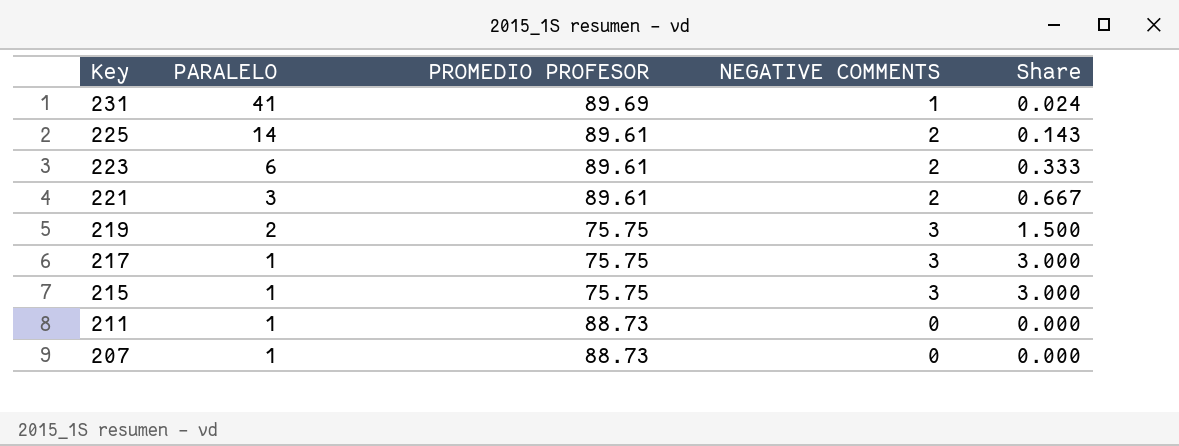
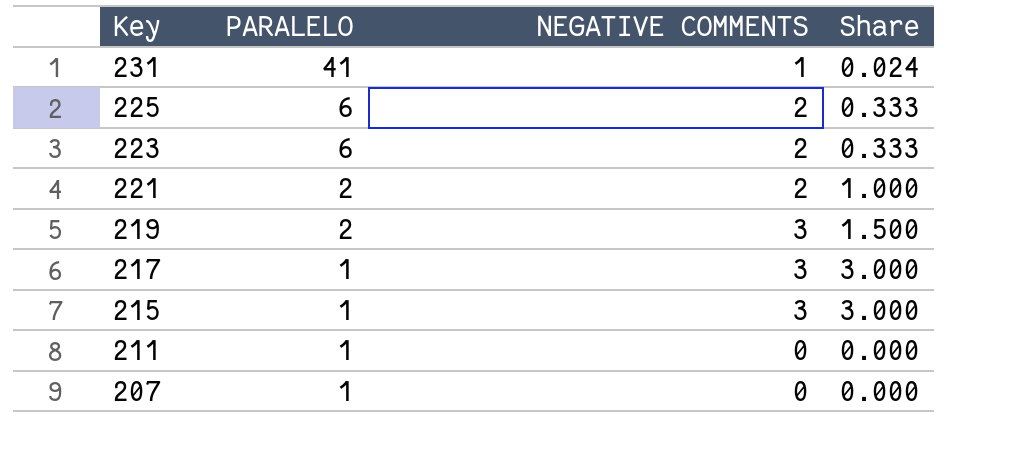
column PROMEDIO PROFESOR | position: 3 -> none
225 | PARALELO: 14 -> 6
225 | Share: 0.143 -> 0.333
221 | PARALELO: 3 -> 2
221 | Share: 0.667 -> 1.000

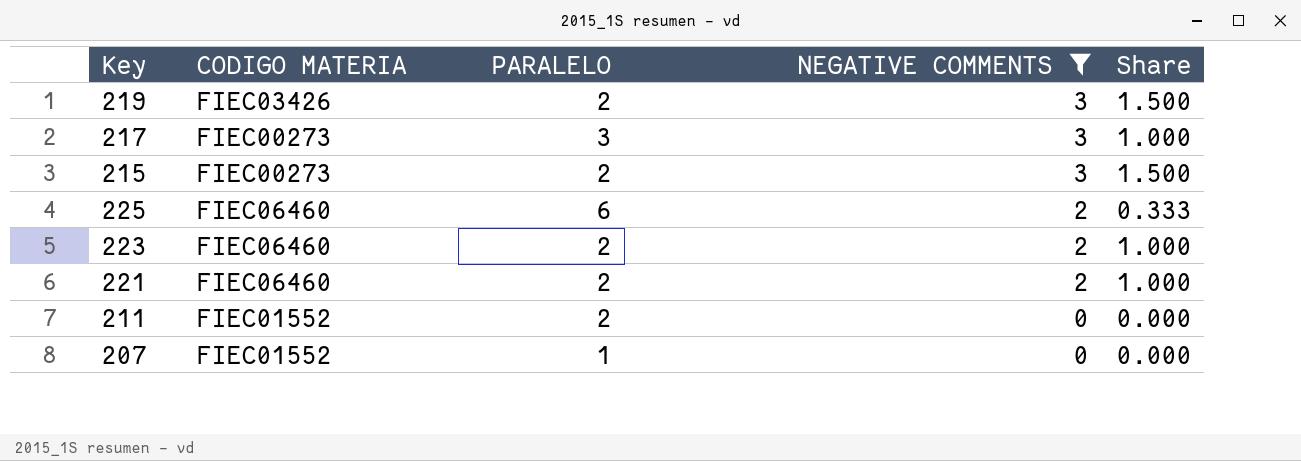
filter: none -> NEGATIVE COMMENTS != 1
row order: Key descending -> NEGATIVE COMMENTS descending
column CODIGO MATERIA | position: none -> 2
217 | PARALELO: 1 -> 3
217 | Share: 3.000 -> 1.000
215 | PARALELO: 1 -> 2
215 | Share: 3.000 -> 1.500
223 | PARALELO: 6 -> 2
223 | Share: 0.333 -> 1.000
211 | PARALELO: 1 -> 2

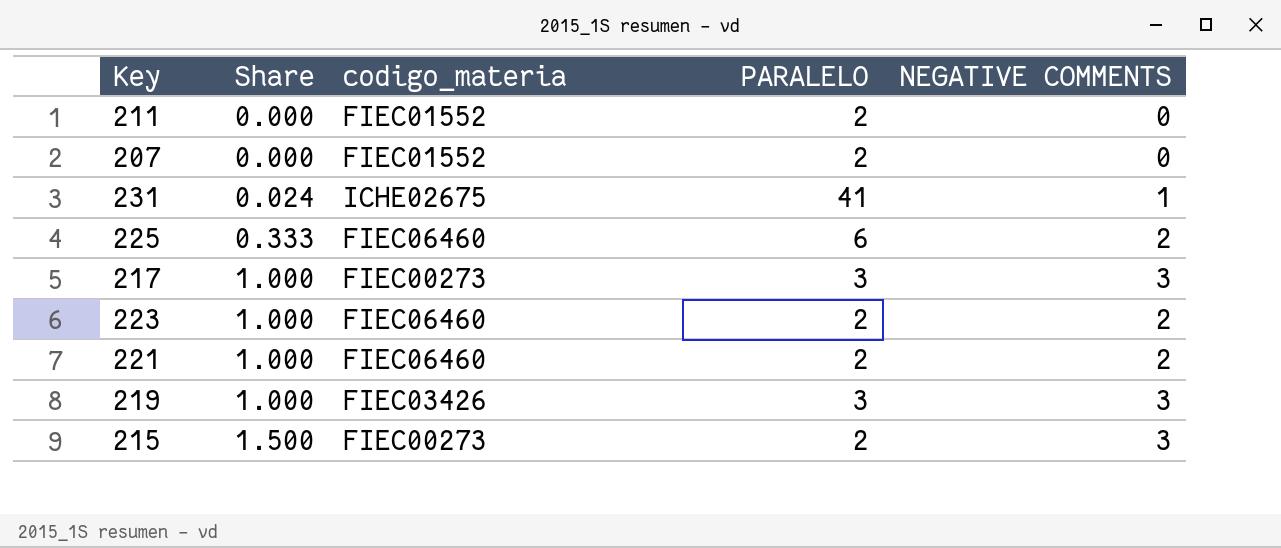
filter: NEGATIVE COMMENTS != 1 -> none
row order: NEGATIVE COMMENTS descending -> Share ascending
column Share | position: 5 -> 2
column name: CODIGO MATERIA -> codigo_materia
207 | PARALELO: 1 -> 2
219 | Share: 1.500 -> 1.000
219 | PARALELO: 2 -> 3

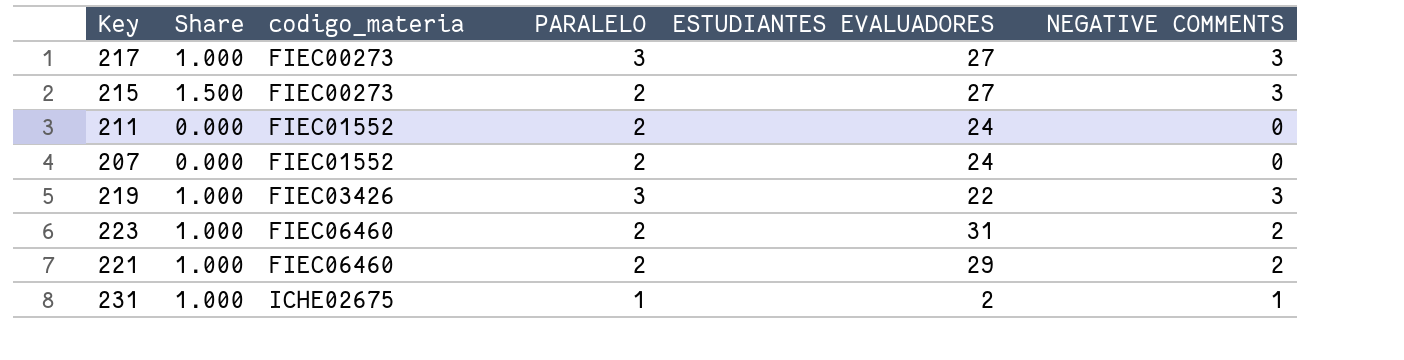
row order: Share ascending -> codigo_materia ascending
column ESTUDIANTES EVALUADORES | position: none -> 5
row 225: 0.333 | FIEC06460 | 6 | 2 -> none
231 | Share: 0.024 -> 1.000
231 | PARALELO: 41 -> 1

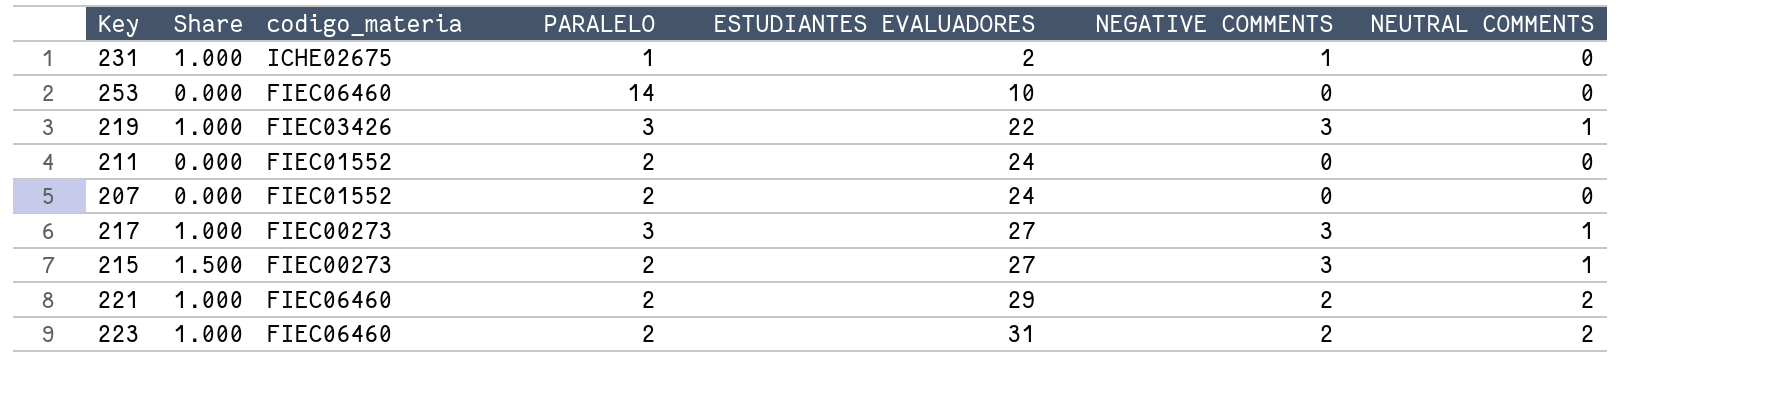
row order: codigo_materia ascending -> ESTUDIANTES EVALUADORES ascending
column NEUTRAL COMMENTS | position: none -> 7
row 253: none -> 0.000 | FIEC06460 | 14 | 10 | 0 | 0

